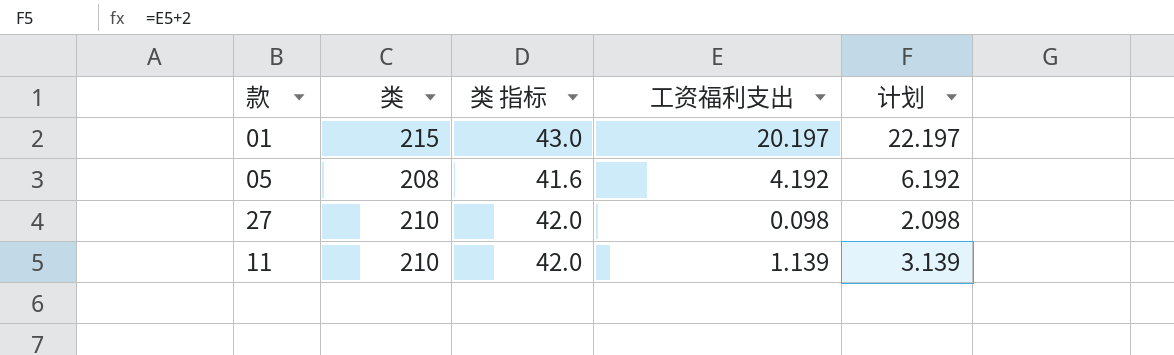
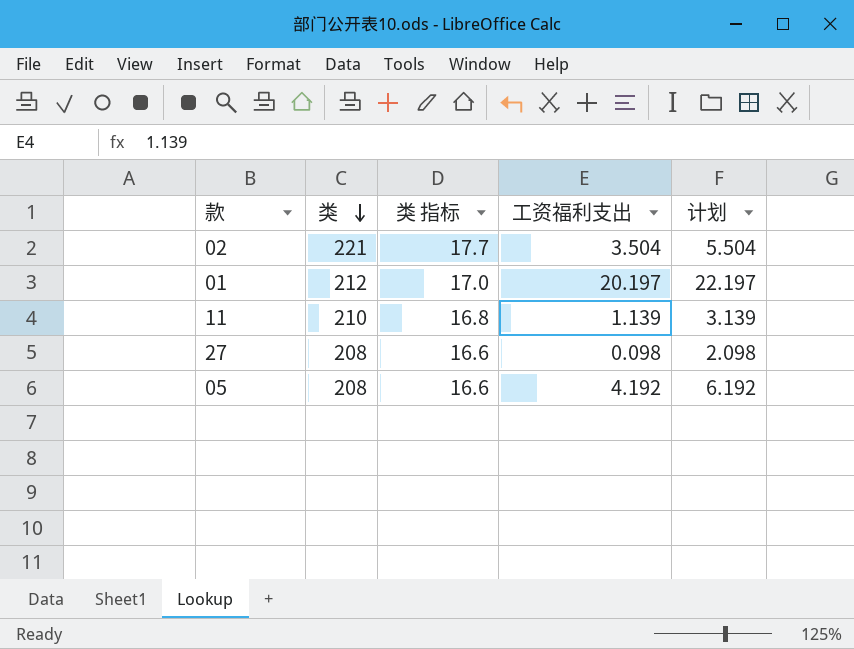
row order: none -> 类 descending
column 类 指标 | formula: [类] * 0.2 -> [类] * 0.08
row 02: none -> 221 | 17.7 | 3.504 | 5.504
01 | 类: 215 -> 212
27 | 类: 210 -> 208

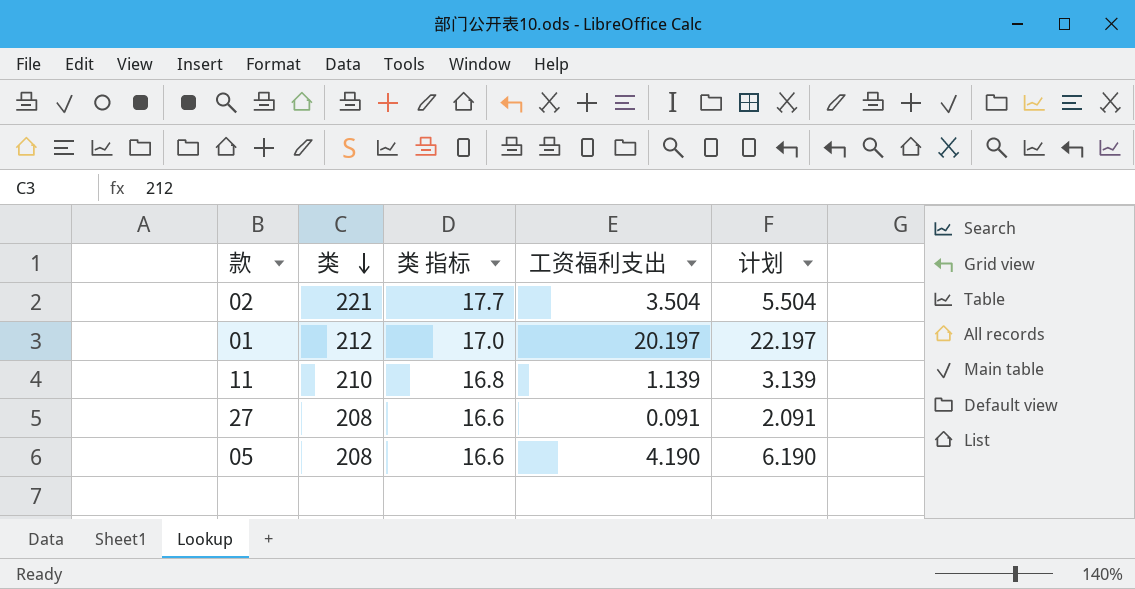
27 | 工资福利支出: 0.098 -> 0.091
27 | 计划: 2.098 -> 2.091
05 | 工资福利支出: 4.192 -> 4.190
05 | 计划: 6.192 -> 6.190

